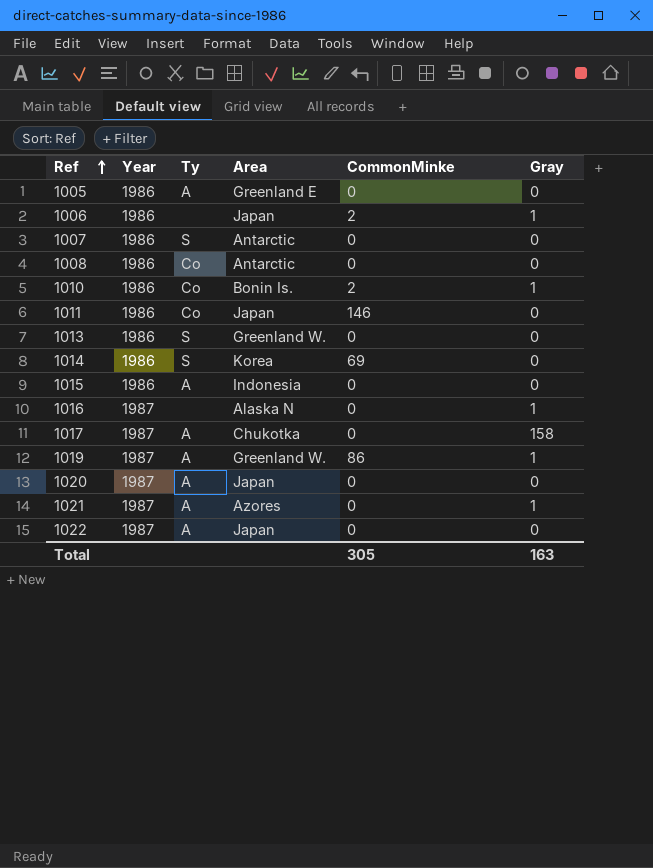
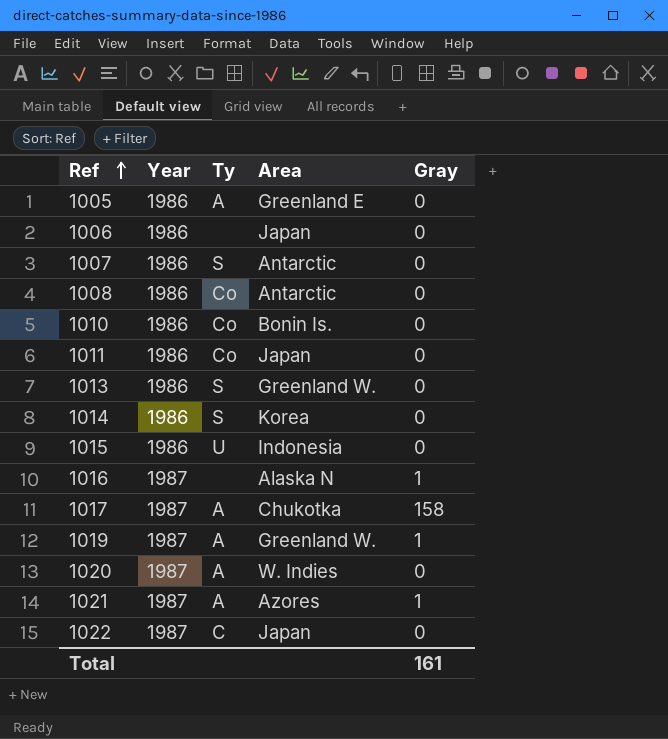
column CommonMinke | position: 5 -> none
1006 | Gray: 1 -> 0
1010 | Gray: 1 -> 0
1015 | Ty: A -> U
1020 | Area: Japan -> W. Indies
1022 | Ty: A -> C
Total | Gray: 163 -> 161

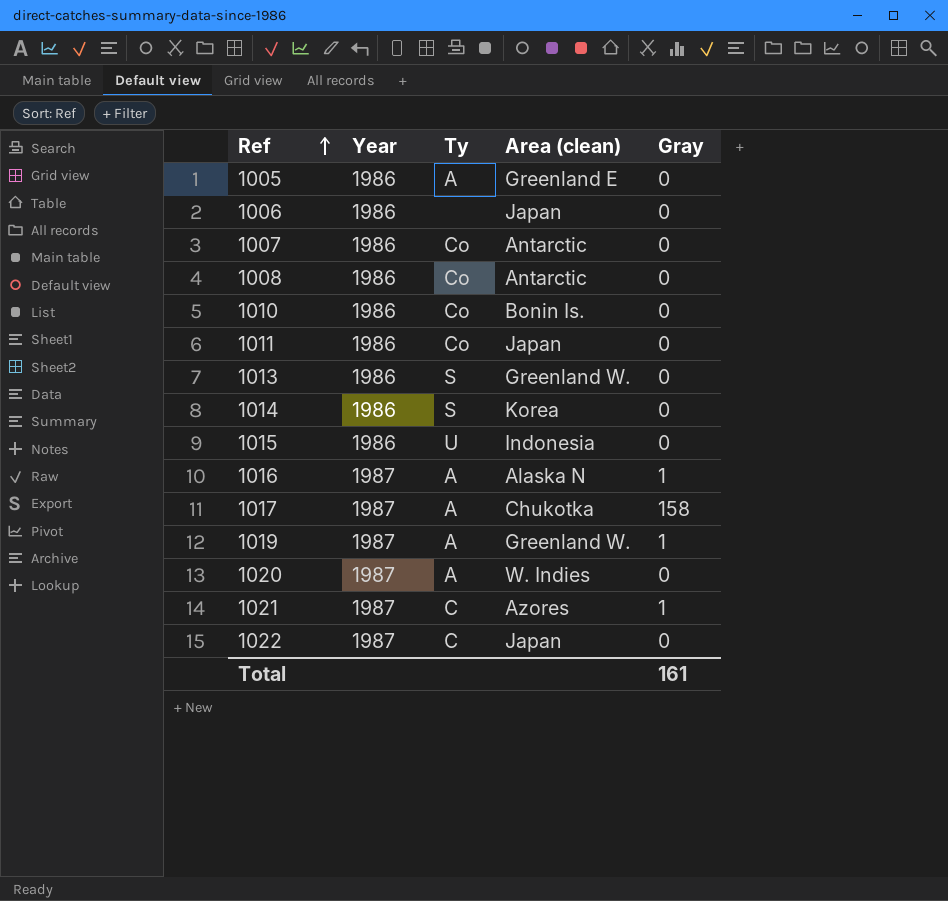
column name: Area -> Area (clean)
1007 | Ty: S -> Co
1016 | Ty: none -> A
1021 | Ty: A -> C

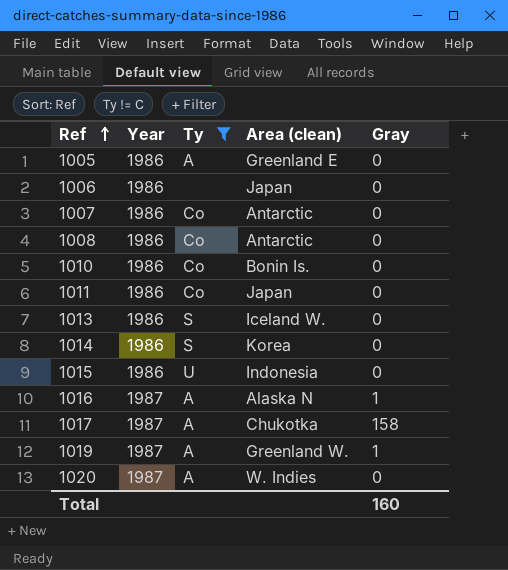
filter: none -> Ty != C
1013 | Area (clean): Greenland W. -> Iceland W.
Total | Gray: 161 -> 160

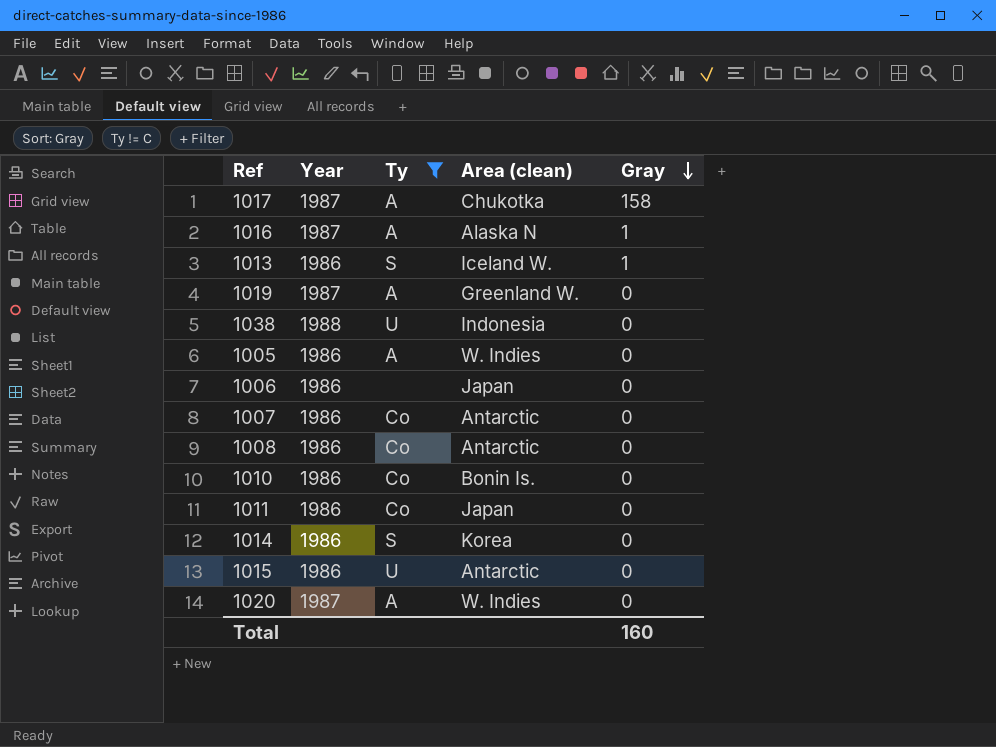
row order: Ref ascending -> Gray descending
1013 | Gray: 0 -> 1
1019 | Gray: 1 -> 0
row 1038: none -> 1988 | U | Indonesia | 0
1005 | Area (clean): Greenland E -> W. Indies
1015 | Area (clean): Indonesia -> Antarctic

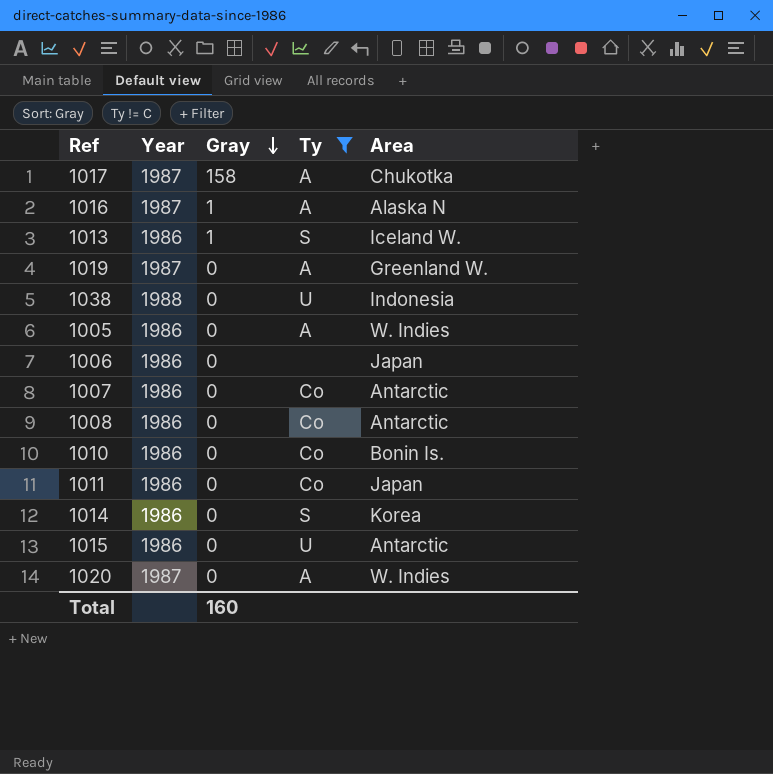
column Gray | position: 5 -> 3
column name: Area (clean) -> Area

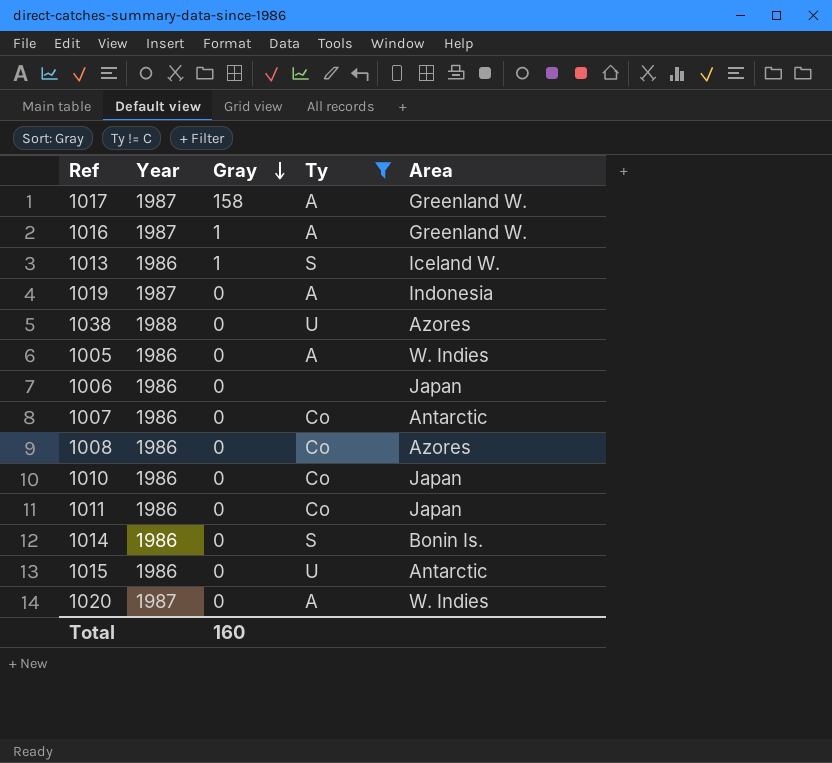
1017 | Area: Chukotka -> Greenland W.
1016 | Area: Alaska N -> Greenland W.
1019 | Area: Greenland W. -> Indonesia
1038 | Area: Indonesia -> Azores
1008 | Area: Antarctic -> Azores
1010 | Area: Bonin Is. -> Japan
1014 | Area: Korea -> Bonin Is.

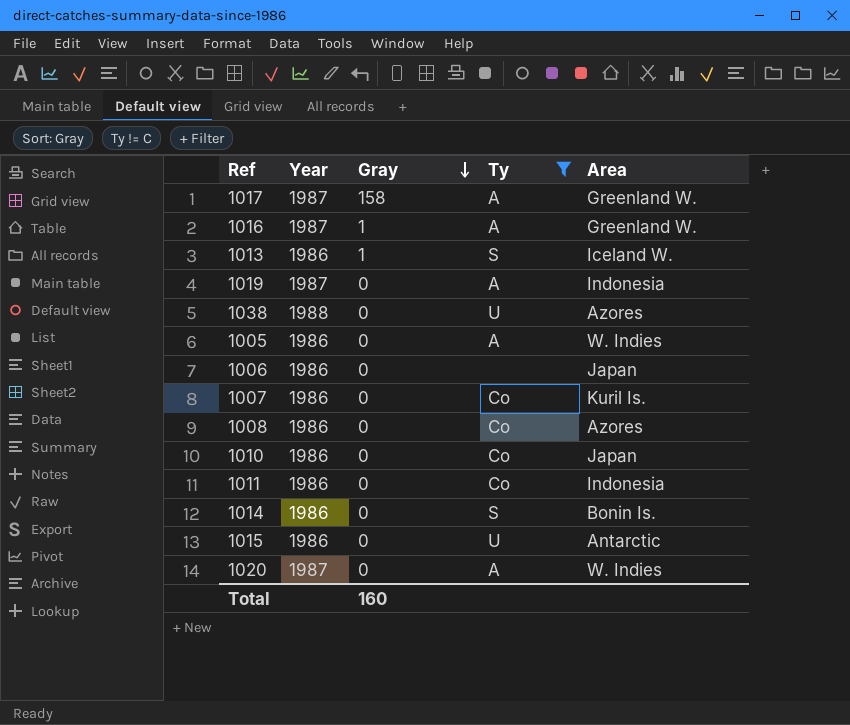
1007 | Area: Antarctic -> Kuril Is.
1011 | Area: Japan -> Indonesia

